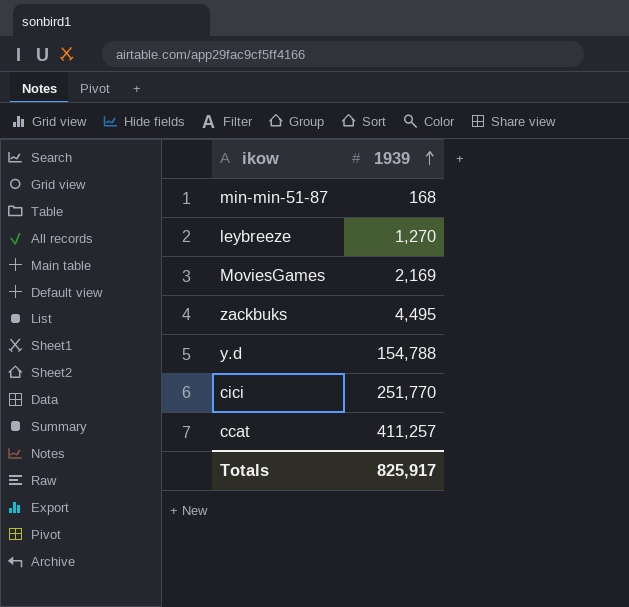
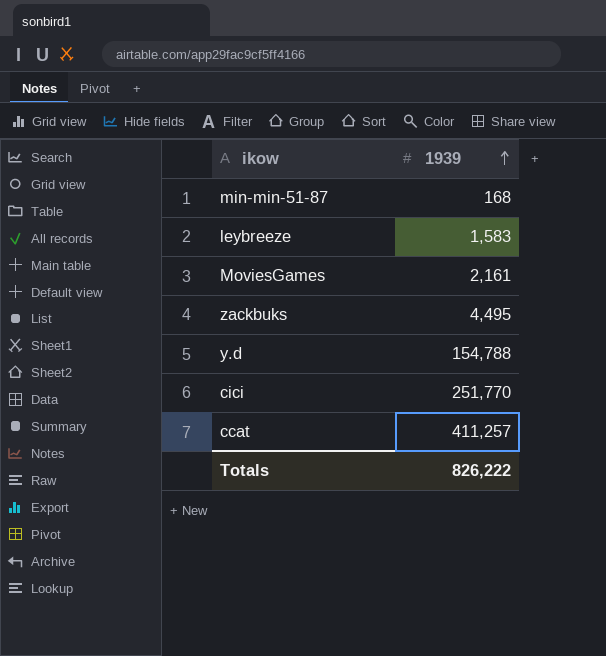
leybreeze | 1939: 1,270 -> 1,583
MoviesGames | 1939: 2,169 -> 2,161
Totals | 1939: 825,917 -> 826,222

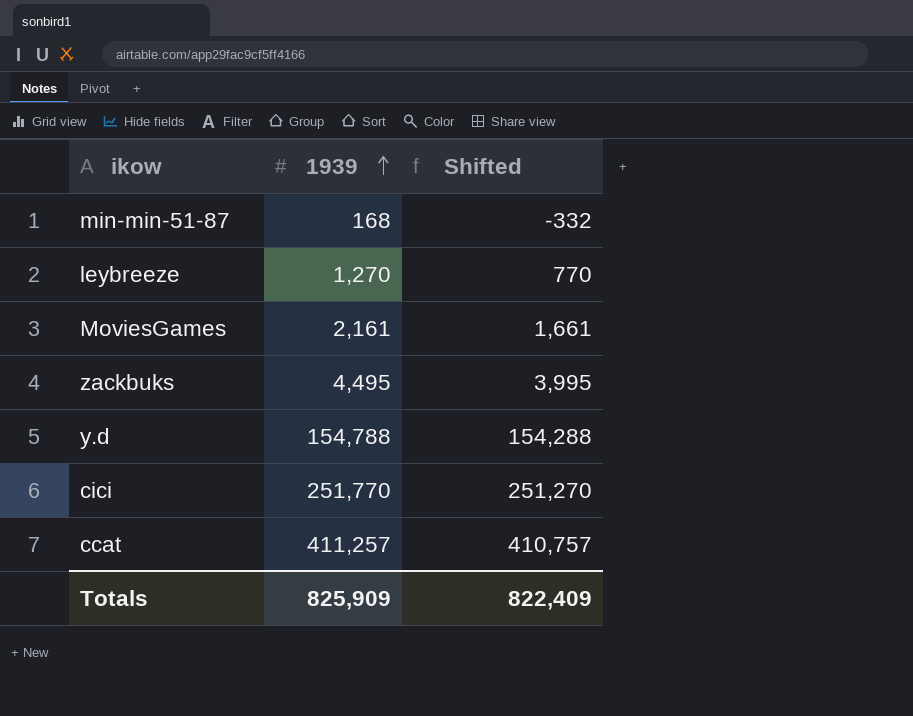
column Shifted | formula: none -> [1939] - 500
leybreeze | 1939: 1,583 -> 1,270
Totals | 1939: 826,222 -> 825,909

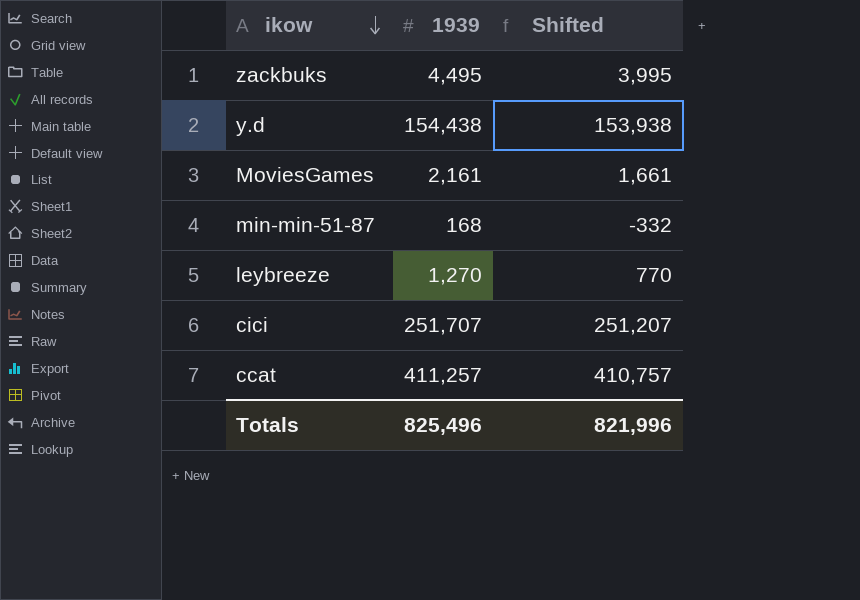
row order: 1939 ascending -> ikow descending
y.d | 1939: 154,788 -> 154,438
y.d | Shifted: 154,288 -> 153,938
cici | 1939: 251,770 -> 251,707
cici | Shifted: 251,270 -> 251,207
Totals | 1939: 825,909 -> 825,496
Totals | Shifted: 822,409 -> 821,996

